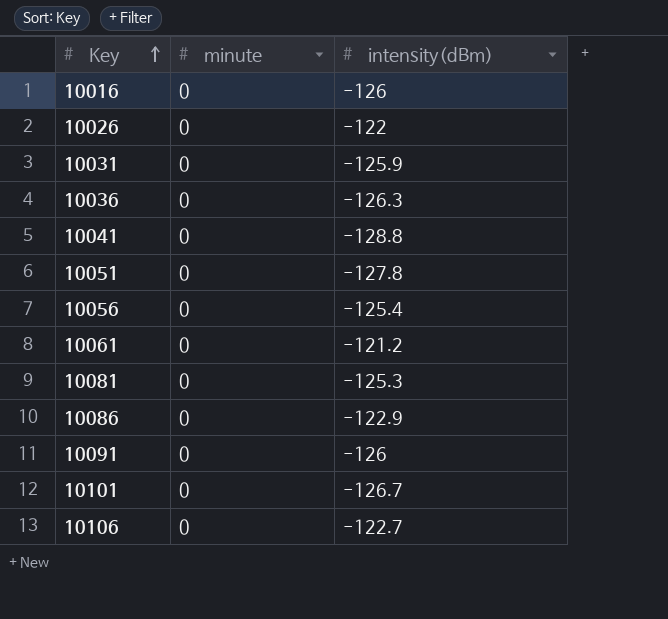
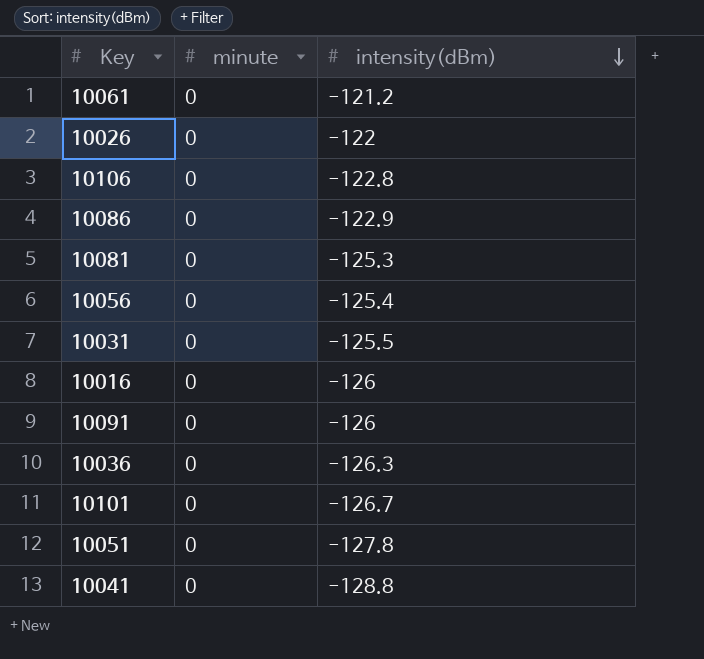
row order: Key ascending -> intensity(dBm) descending
10106 | intensity(dBm): -122.7 -> -122.8
10031 | intensity(dBm): -125.9 -> -125.5

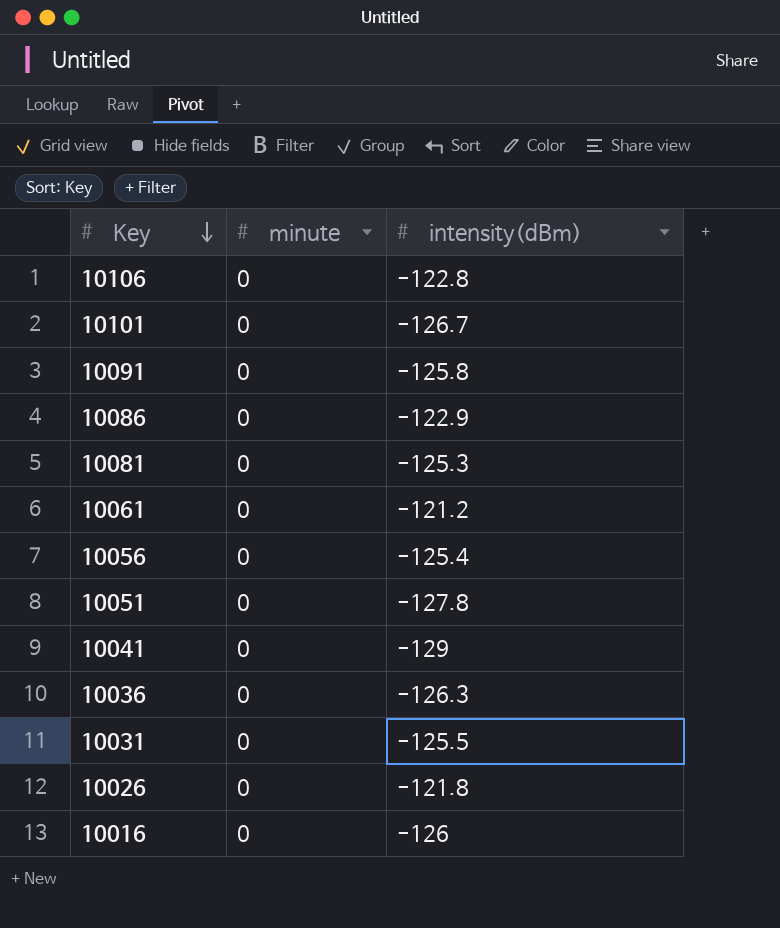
row order: intensity(dBm) descending -> Key descending
10091 | intensity(dBm): -126 -> -125.8
10041 | intensity(dBm): -128.8 -> -129
10026 | intensity(dBm): -122 -> -121.8

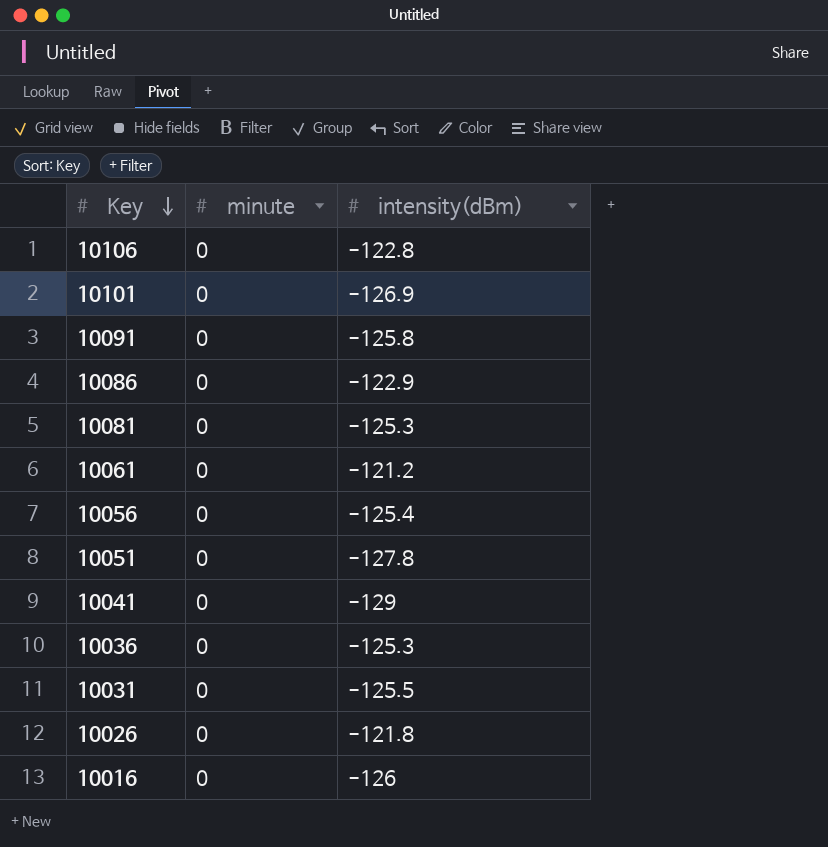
10101 | intensity(dBm): -126.7 -> -126.9
10036 | intensity(dBm): -126.3 -> -125.3

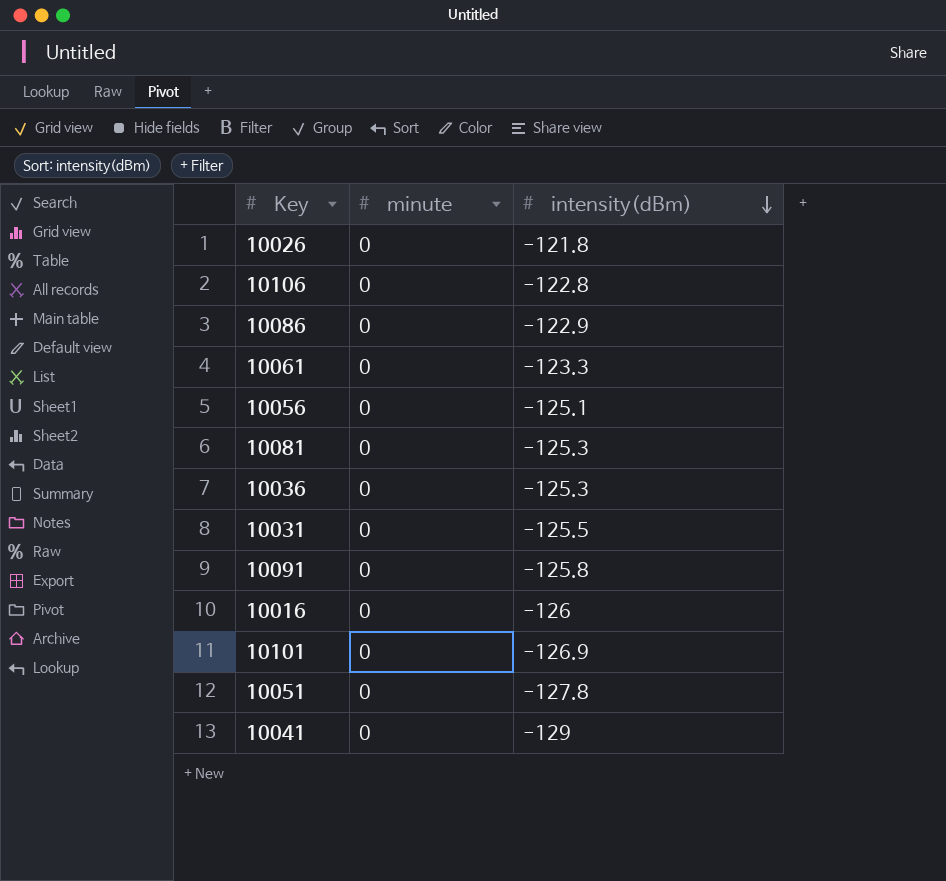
row order: Key descending -> intensity(dBm) descending
10061 | intensity(dBm): -121.2 -> -123.3
10056 | intensity(dBm): -125.4 -> -125.1

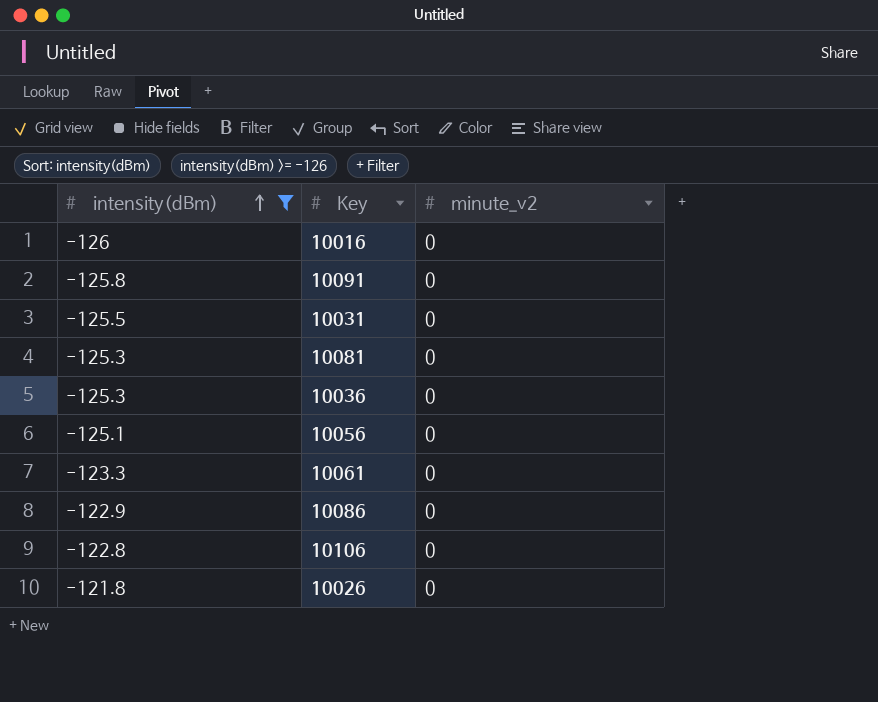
filter: none -> intensity(dBm) >= -126
row order: intensity(dBm) descending -> intensity(dBm) ascending
column intensity(dBm) | position: 3 -> 1
column name: minute -> minute_v2

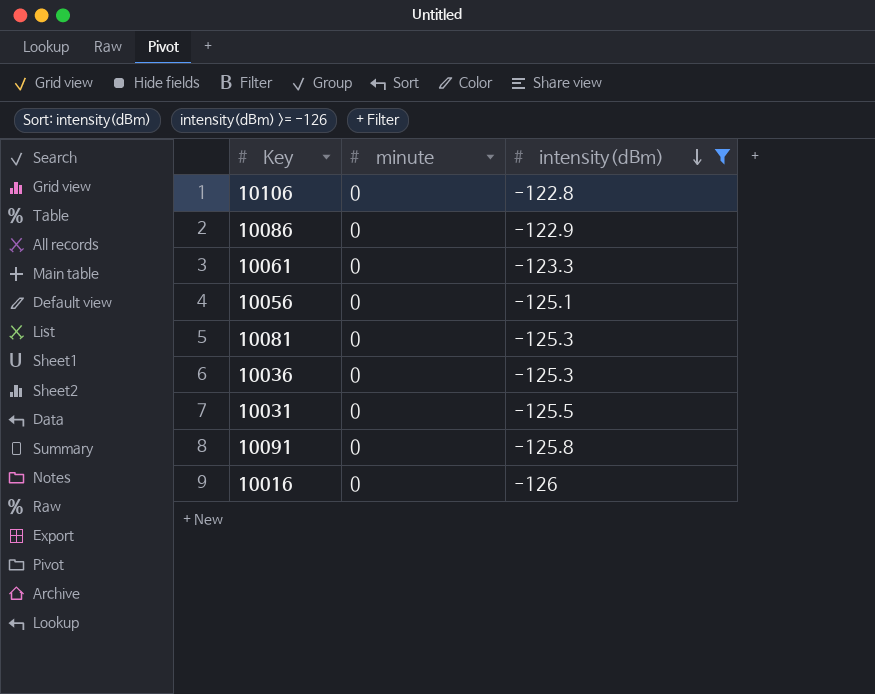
row order: intensity(dBm) ascending -> intensity(dBm) descending
column name: minute_v2 -> minute
column intensity(dBm) | position: 1 -> 3
row 10026: -121.8 | 0 -> none

